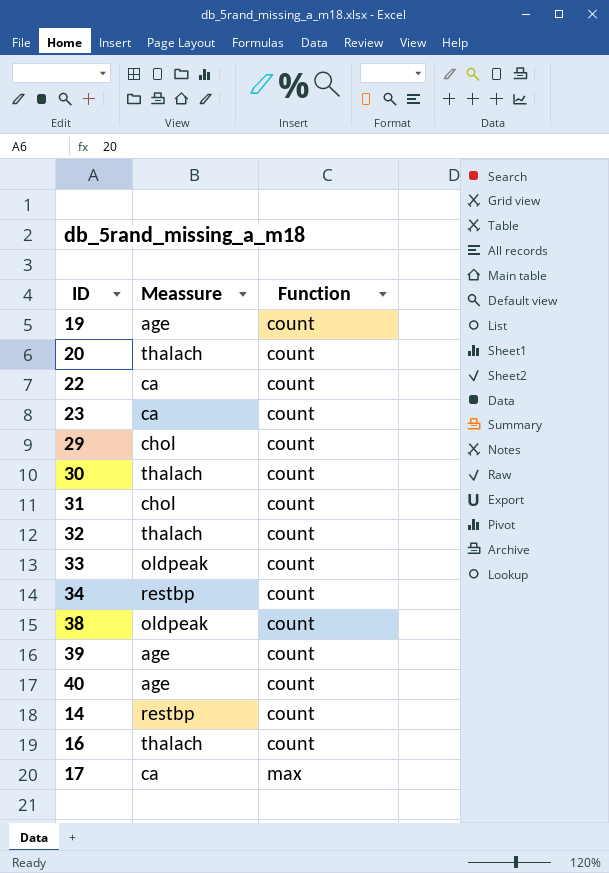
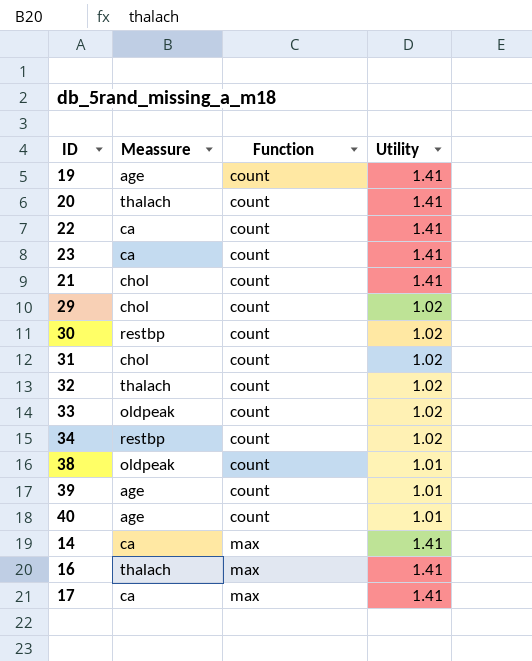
column Utility | position: none -> 4
row 21: none -> chol | count | 1.41
30 | Meassure: thalach -> restbp
14 | Meassure: restbp -> ca
14 | Function: count -> max
16 | Function: count -> max

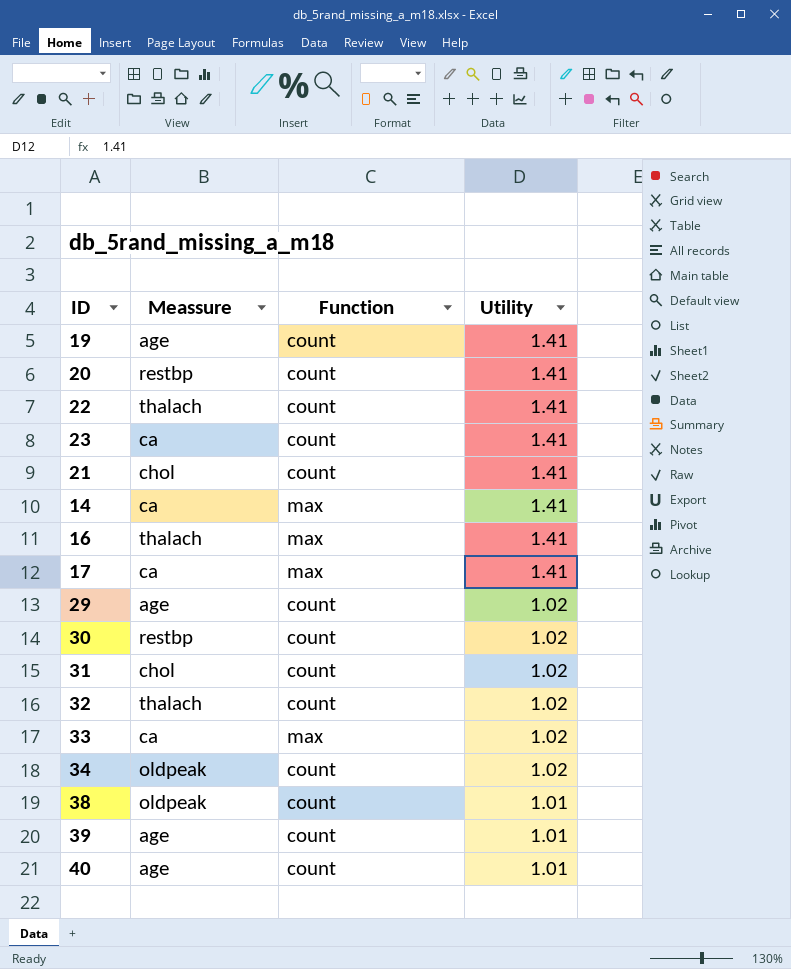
row order: Function ascending -> Utility descending
20 | Meassure: thalach -> restbp
22 | Meassure: ca -> thalach
29 | Meassure: chol -> age
33 | Meassure: oldpeak -> ca
33 | Function: count -> max
34 | Meassure: restbp -> oldpeak

